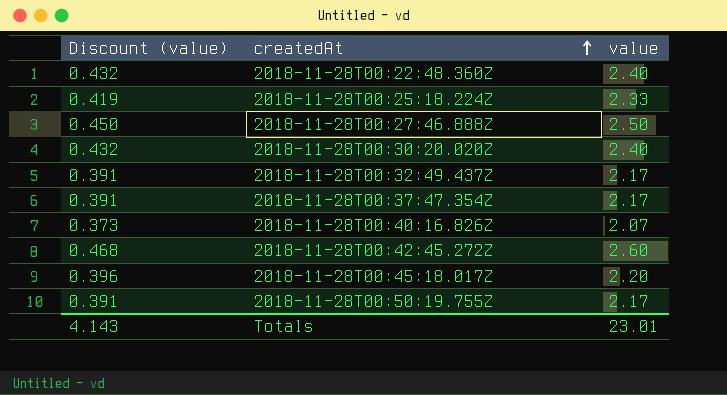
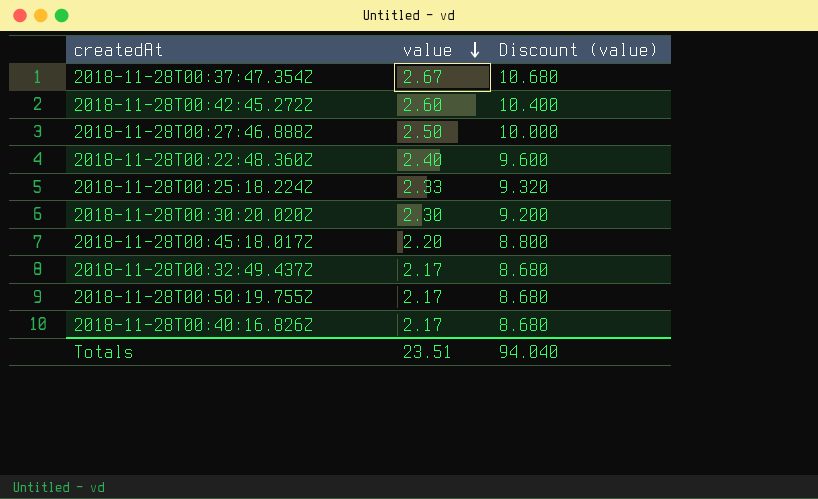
row order: createdAt ascending -> value descending
column Discount (value) | formula: [value] * 0.18 -> [value] * 4
column Discount (value) | position: 1 -> 3
2018-11-28T00:37:47.354Z | value: 2.17 -> 2.67
2018-11-28T00:30:20.020Z | value: 2.40 -> 2.30
2018-11-28T00:40:16.826Z | value: 2.07 -> 2.17
Totals | value: 23.01 -> 23.51
Totals | Discount (value): 4.143 -> 94.040

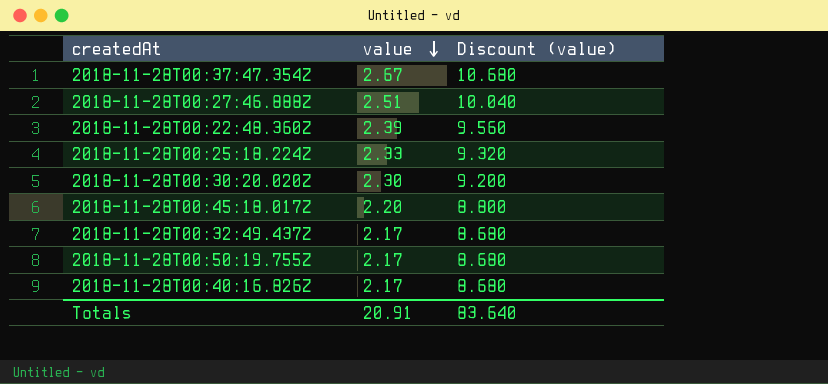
row 2018-11-28T00:42:45.272Z: 2.60 | 10.400 -> none
2018-11-28T00:27:46.888Z | value: 2.50 -> 2.51
2018-11-28T00:27:46.888Z | Discount (value): 10.000 -> 10.040
2018-11-28T00:22:48.360Z | value: 2.40 -> 2.39
2018-11-28T00:22:48.360Z | Discount (value): 9.600 -> 9.560
Totals | value: 23.51 -> 20.91
Totals | Discount (value): 94.040 -> 83.640

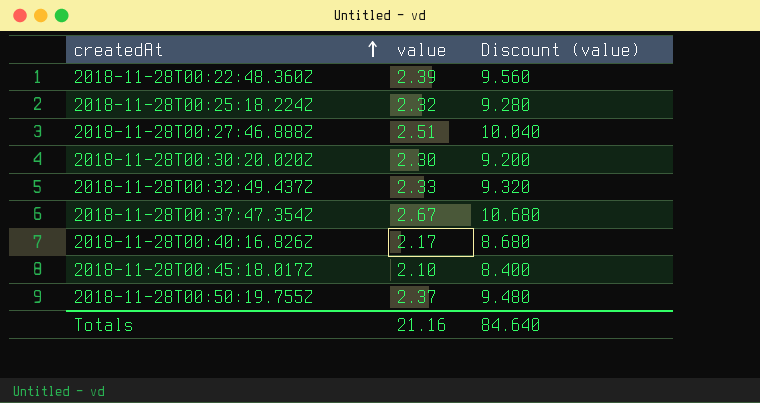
row order: value descending -> createdAt ascending
2018-11-28T00:25:18.224Z | value: 2.33 -> 2.32
2018-11-28T00:25:18.224Z | Discount (value): 9.320 -> 9.280
2018-11-28T00:32:49.437Z | value: 2.17 -> 2.33
2018-11-28T00:32:49.437Z | Discount (value): 8.680 -> 9.320
2018-11-28T00:45:18.017Z | value: 2.20 -> 2.10
2018-11-28T00:45:18.017Z | Discount (value): 8.800 -> 8.400
2018-11-28T00:50:19.755Z | value: 2.17 -> 2.37
2018-11-28T00:50:19.755Z | Discount (value): 8.680 -> 9.480
Totals | value: 20.91 -> 21.16
Totals | Discount (value): 83.640 -> 84.640

